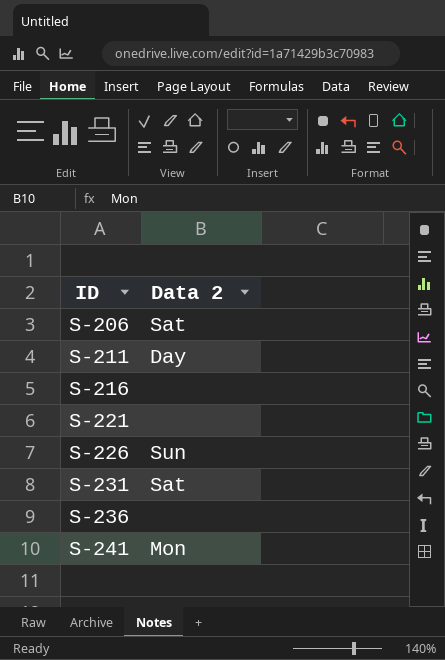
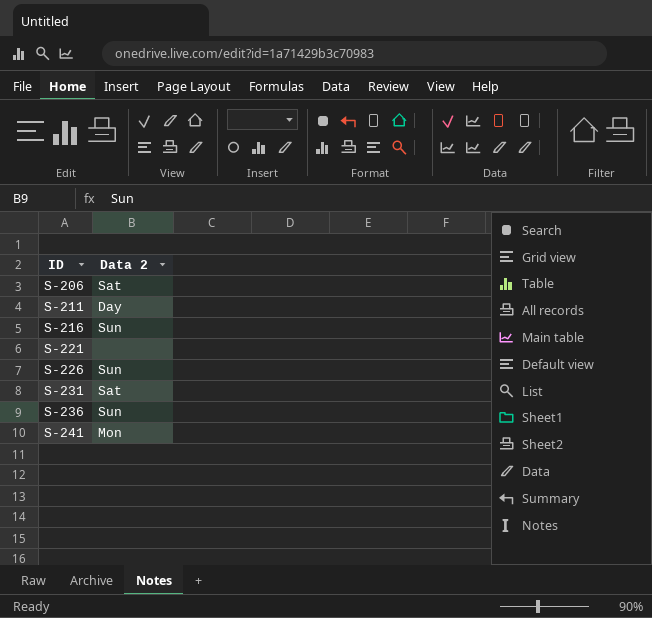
S-216 | Data 2: none -> Sun
S-236 | Data 2: none -> Sun

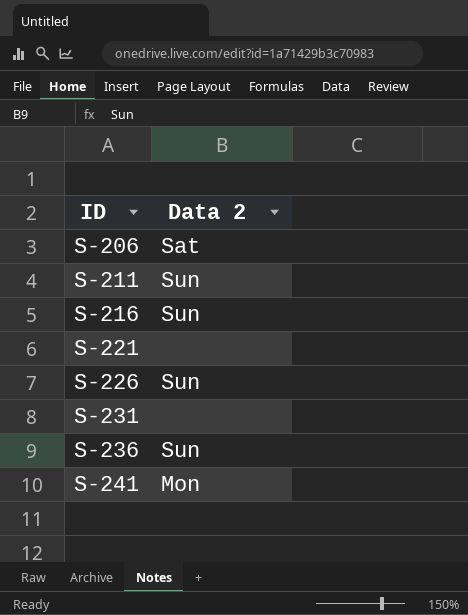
S-211 | Data 2: Day -> Sun
S-231 | Data 2: Sat -> none

